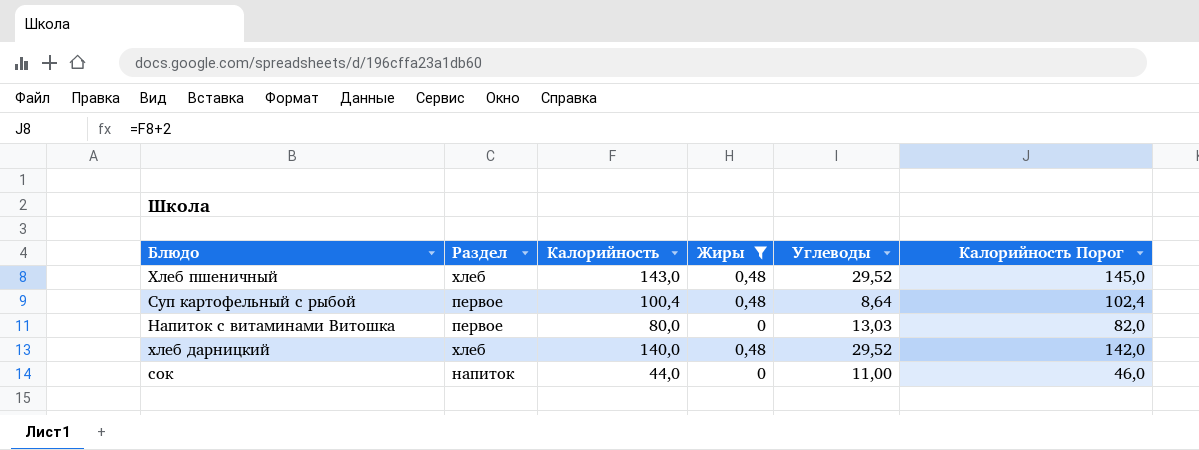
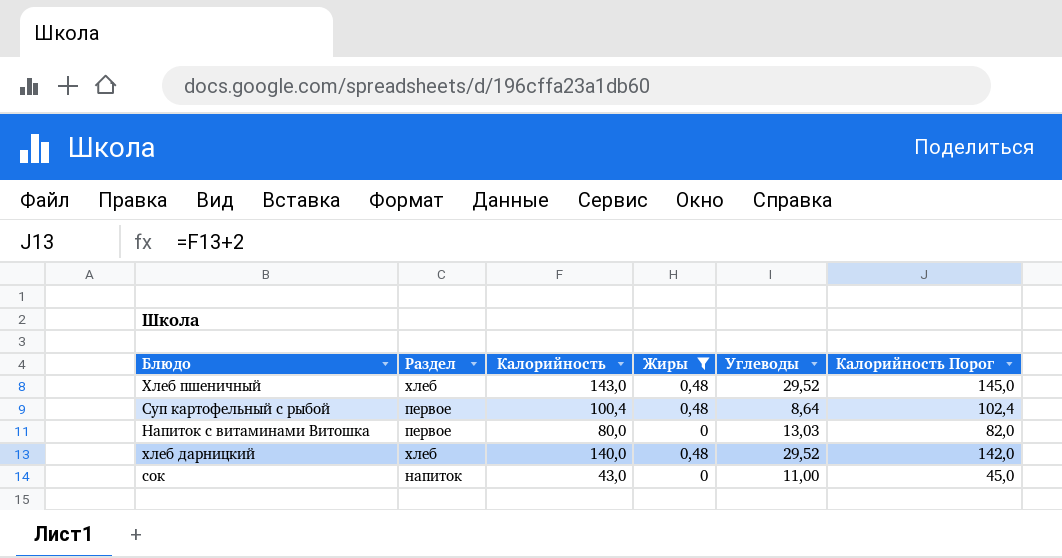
сок | Калорийность: 44,0 -> 43,0
сок | Калорийность Порог: 46,0 -> 45,0

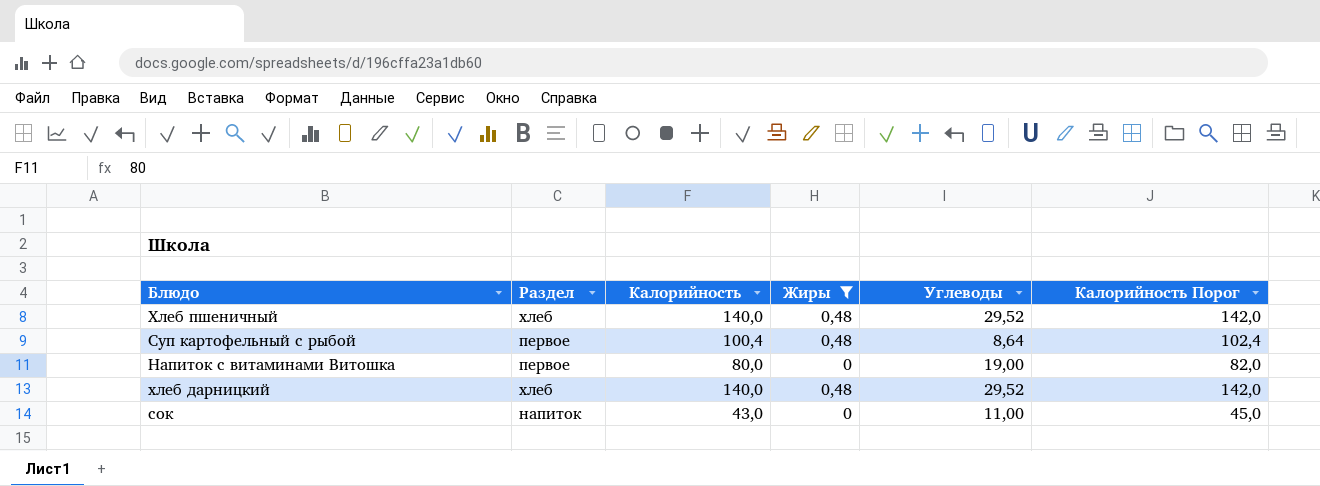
Хлеб пшеничный | Калорийность: 143,0 -> 140,0
Хлеб пшеничный | Калорийность Порог: 145,0 -> 142,0
Напиток с витаминами Витошка | Углеводы: 13,03 -> 19,00

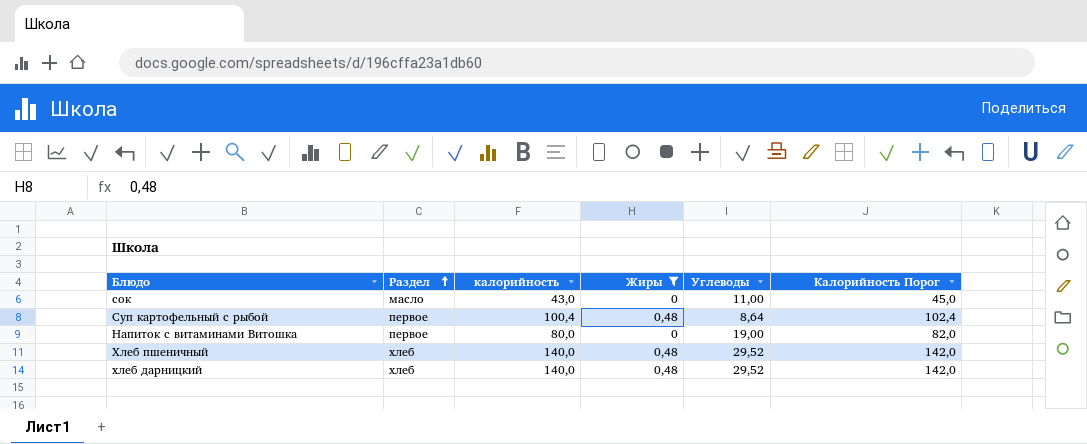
row order: none -> Раздел ascending
column name: Калорийность -> калорийность
сок | Раздел: напиток -> масло

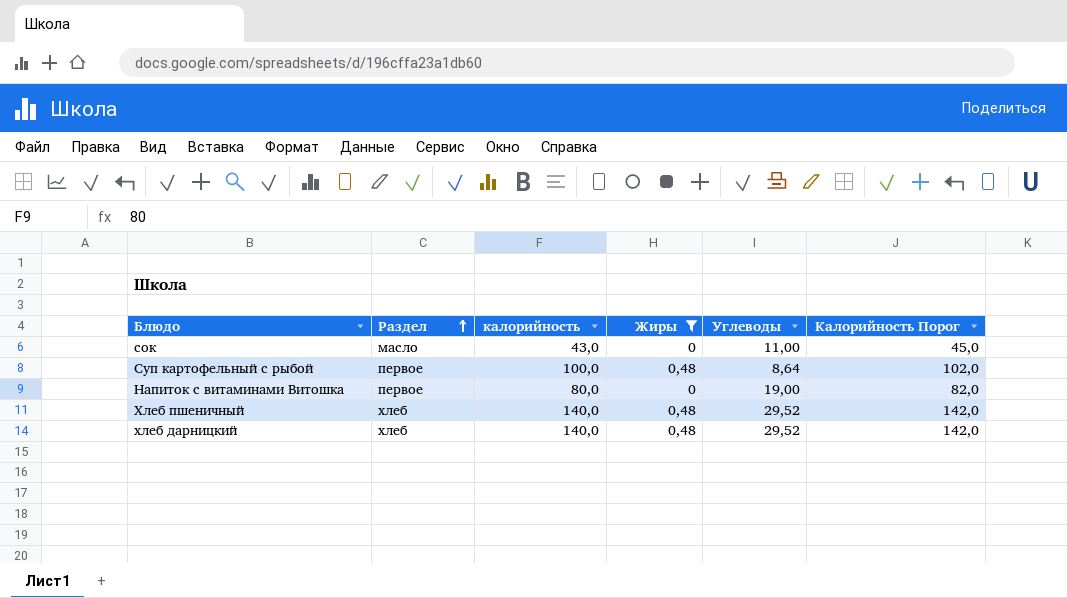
Суп картофельный с рыбой | калорийность: 100,4 -> 100,0
Суп картофельный с рыбой | Калорийность Порог: 102,4 -> 102,0

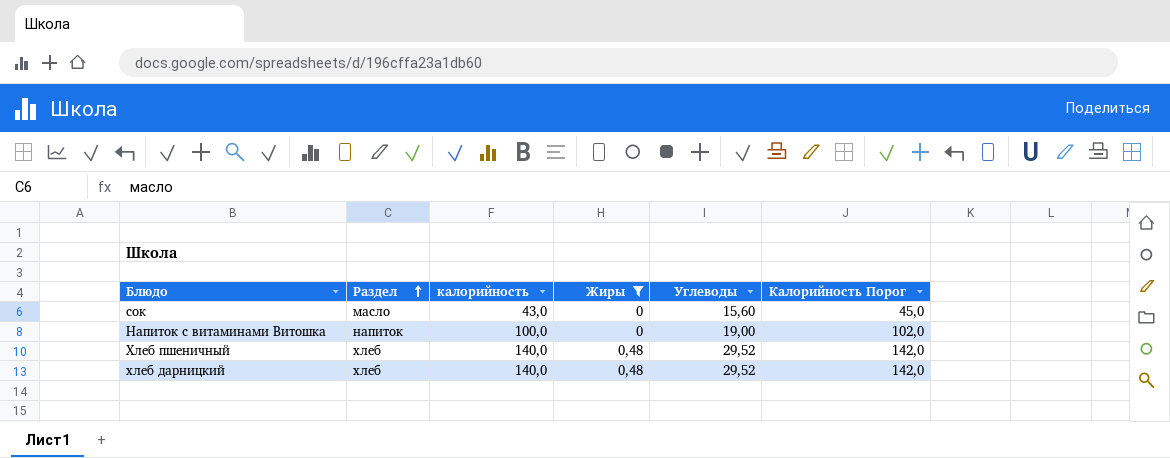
row Суп картофельный с рыбой: первое | 100,0 | 0,48 | 8,64 | 102,0 -> none
сок | Углеводы: 11,00 -> 15,60
Напиток с витаминами Витошка | Раздел: первое -> напиток
Напиток с витаминами Витошка | калорийность: 80,0 -> 100,0
Напиток с витаминами Витошка | Калорийность Порог: 82,0 -> 102,0

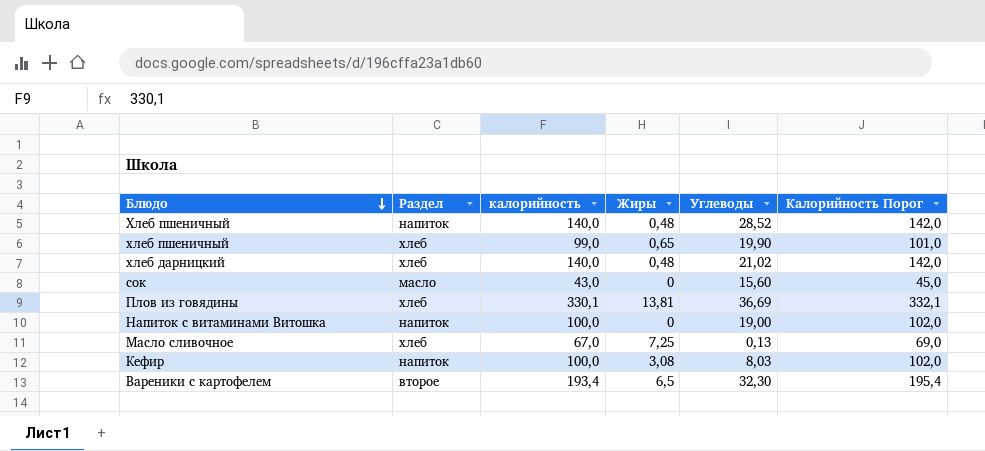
filter: Жиры <= 0,48 -> none
row order: Раздел ascending -> Блюдо descending
Хлеб пшеничный | Раздел: хлеб -> напиток
Хлеб пшеничный | Углеводы: 29,52 -> 28,52
хлеб дарницкий | Углеводы: 29,52 -> 21,02

